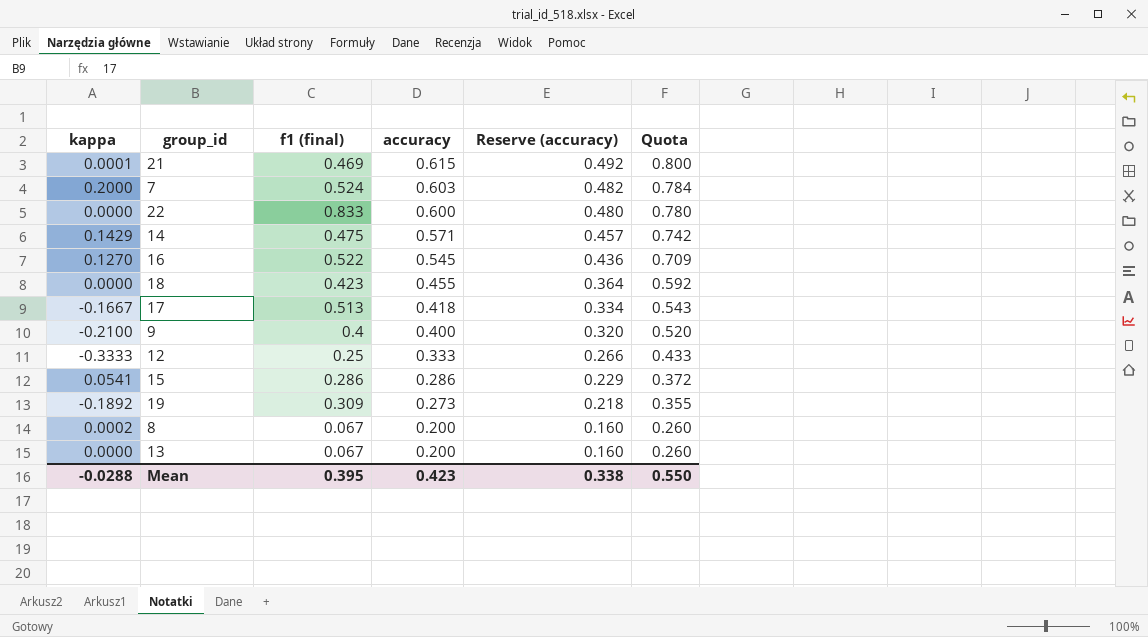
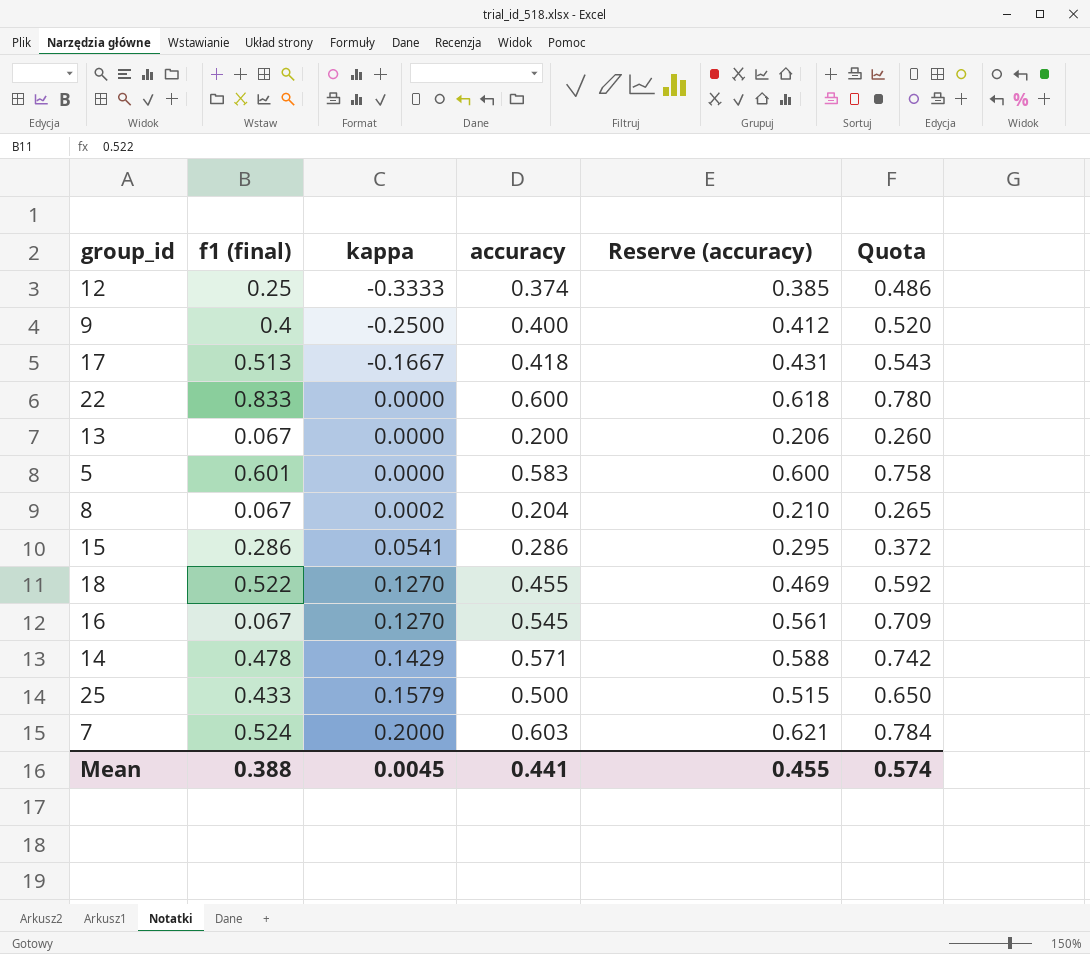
row order: accuracy descending -> kappa ascending
column kappa | position: 1 -> 3
column Reserve (accuracy) | formula: [accuracy] * 0.8 -> [accuracy] * 1.03
row 21: 0.0001 | 0.469 | 0.615 | 0.492 | 0.800 -> none
row 19: -0.1892 | 0.309 | 0.273 | 0.218 | 0.355 -> none
12 | accuracy: 0.333 -> 0.374
12 | Quota: 0.433 -> 0.486
9 | kappa: -0.2100 -> -0.2500
row 5: none -> 0.601 | 0.0000 | 0.583 | 0.600 | 0.758
8 | accuracy: 0.200 -> 0.204
8 | Quota: 0.260 -> 0.265
18 | f1 (final): 0.423 -> 0.522
18 | kappa: 0.0000 -> 0.1270
16 | f1 (final): 0.522 -> 0.067
14 | f1 (final): 0.475 -> 0.478
row 25: none -> 0.433 | 0.1579 | 0.500 | 0.515 | 0.650
Mean | f1 (final): 0.395 -> 0.388
Mean | kappa: -0.0288 -> 0.0045
Mean | accuracy: 0.423 -> 0.441
Mean | Reserve (accuracy): 0.338 -> 0.455
Mean | Quota: 0.550 -> 0.574

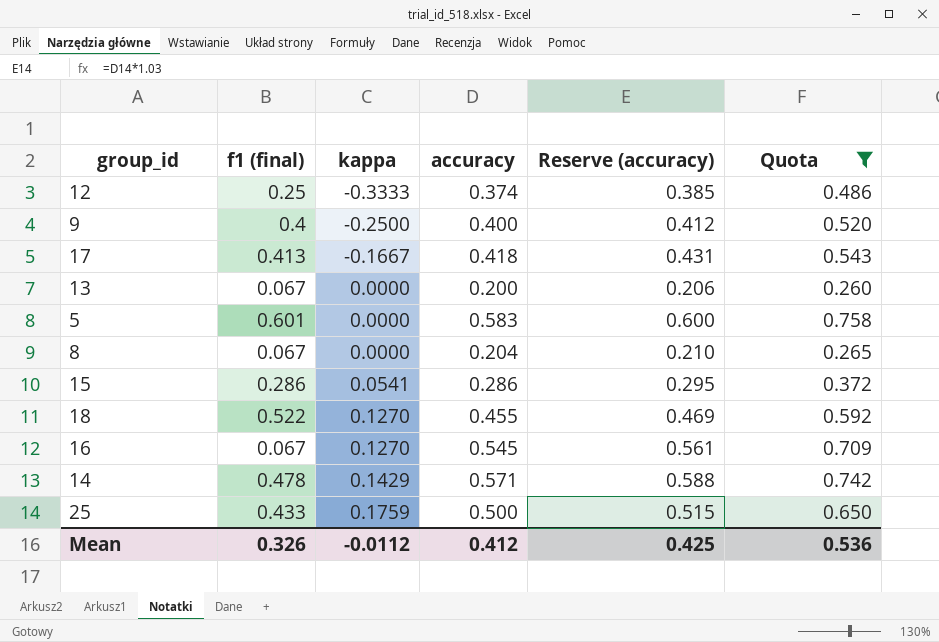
filter: none -> Quota <= 0.758
17 | f1 (final): 0.513 -> 0.413
8 | kappa: 0.0002 -> 0.0000
25 | kappa: 0.1579 -> 0.1759
Mean | f1 (final): 0.388 -> 0.326
Mean | kappa: 0.0045 -> -0.0112
Mean | accuracy: 0.441 -> 0.412
Mean | Reserve (accuracy): 0.455 -> 0.425
Mean | Quota: 0.574 -> 0.536

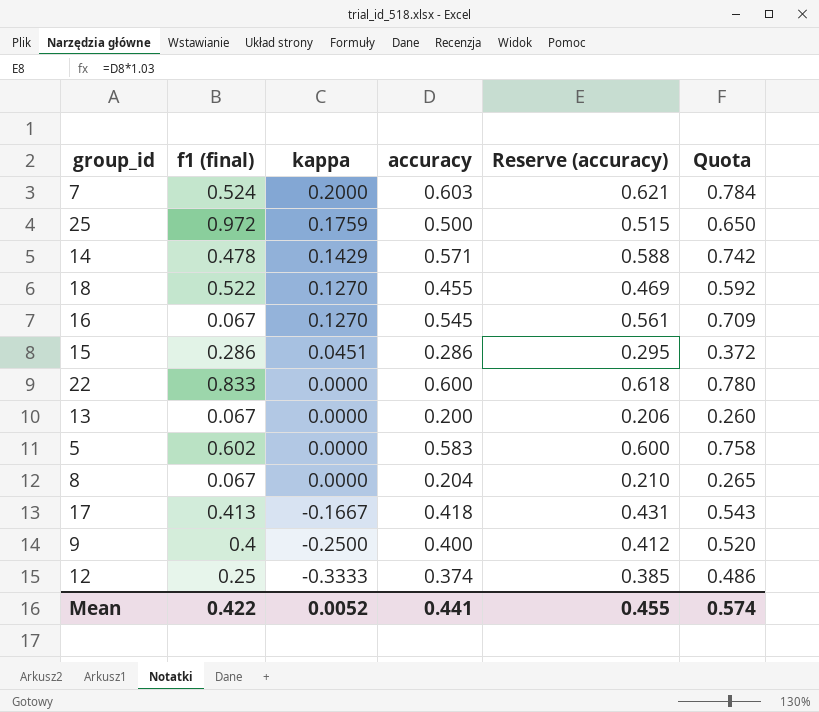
filter: Quota <= 0.758 -> none
row order: kappa ascending -> kappa descending
25 | f1 (final): 0.433 -> 0.972
15 | kappa: 0.0541 -> 0.0451
5 | f1 (final): 0.601 -> 0.602
Mean | f1 (final): 0.326 -> 0.422
Mean | kappa: -0.0112 -> 0.0052
Mean | accuracy: 0.412 -> 0.441
Mean | Reserve (accuracy): 0.425 -> 0.455
Mean | Quota: 0.536 -> 0.574

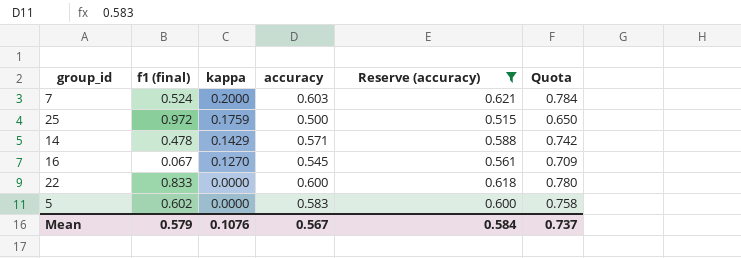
filter: none -> Reserve (accuracy) >= 0.515
Mean | f1 (final): 0.422 -> 0.579
Mean | kappa: 0.0052 -> 0.1076
Mean | accuracy: 0.441 -> 0.567
Mean | Reserve (accuracy): 0.455 -> 0.584
Mean | Quota: 0.574 -> 0.737

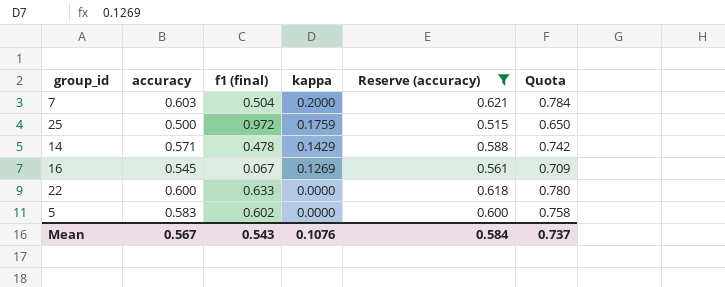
column accuracy | position: 4 -> 2
7 | f1 (final): 0.524 -> 0.504
16 | kappa: 0.1270 -> 0.1269
22 | f1 (final): 0.833 -> 0.633
Mean | f1 (final): 0.579 -> 0.543

